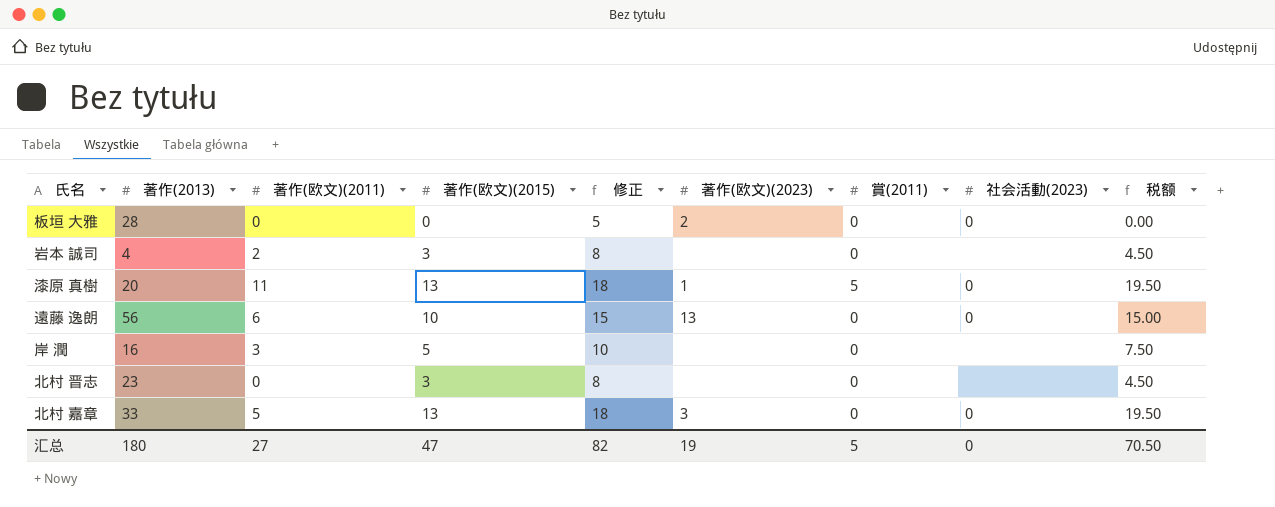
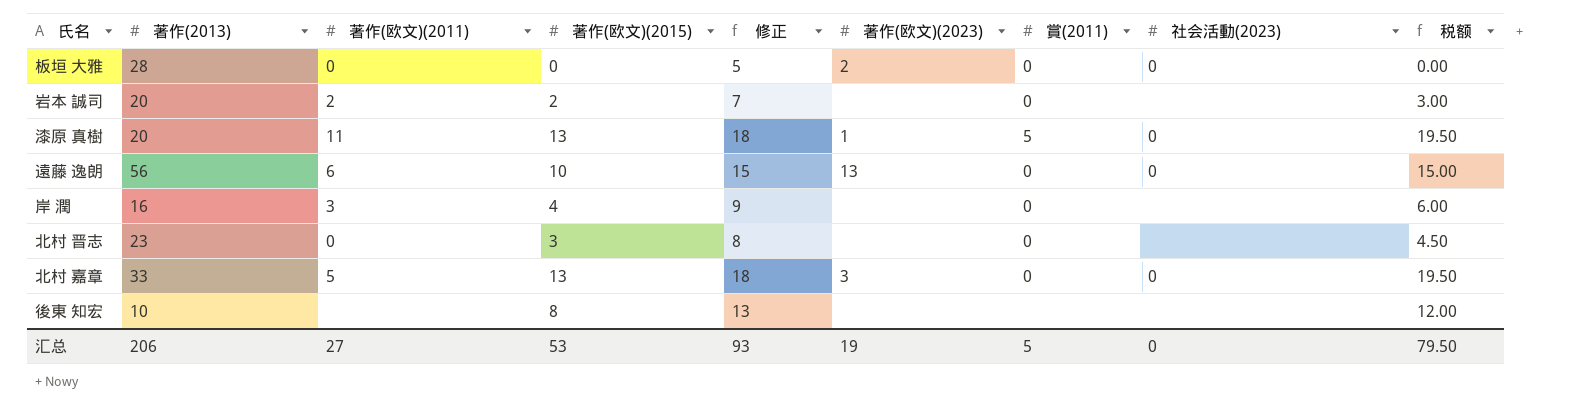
岩本 誠司 | 著作(2013): 4 -> 20
岩本 誠司 | 著作(欧文)(2015): 3 -> 2
岩本 誠司 | 修正: 8 -> 7
岩本 誠司 | 税额: 4.50 -> 3.00
岸 潤 | 著作(欧文)(2015): 5 -> 4
岸 潤 | 修正: 10 -> 9
岸 潤 | 税额: 7.50 -> 6.00
row 後東 知宏: none -> 10 | none | 8 | 13 | none | none | none | 12.00
汇总 | 著作(2013): 180 -> 206
汇总 | 著作(欧文)(2015): 47 -> 53
汇总 | 修正: 82 -> 93
汇总 | 税额: 70.50 -> 79.50

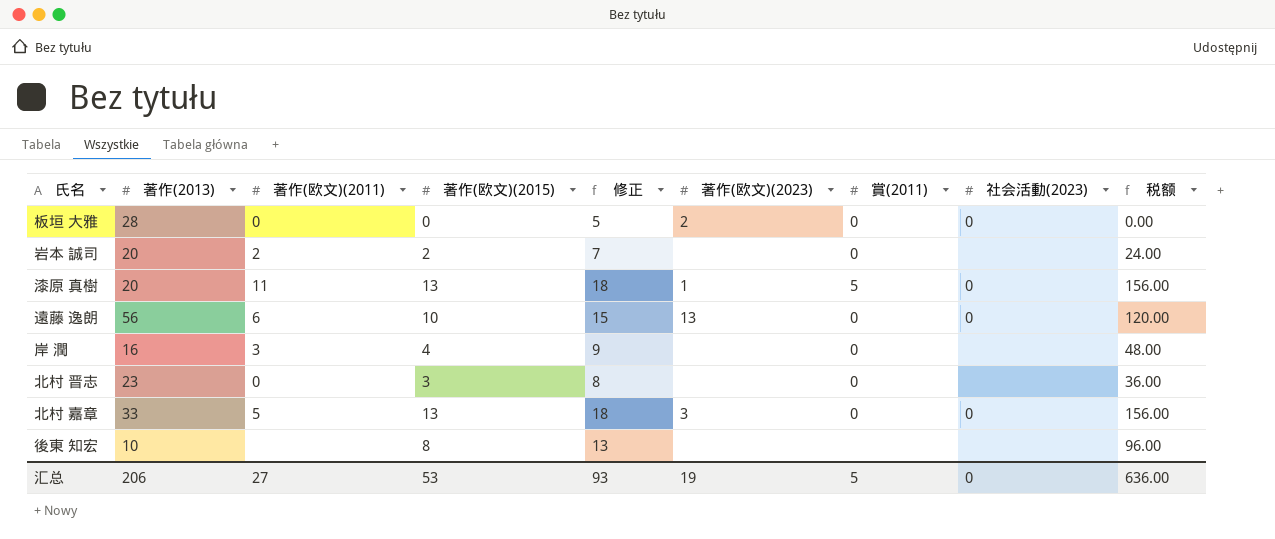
column 税额 | formula: [著作(欧文)(2015)] * 1.5 -> [著作(欧文)(2015)] * 12
汇总 | 税额: 79.50 -> 636.00

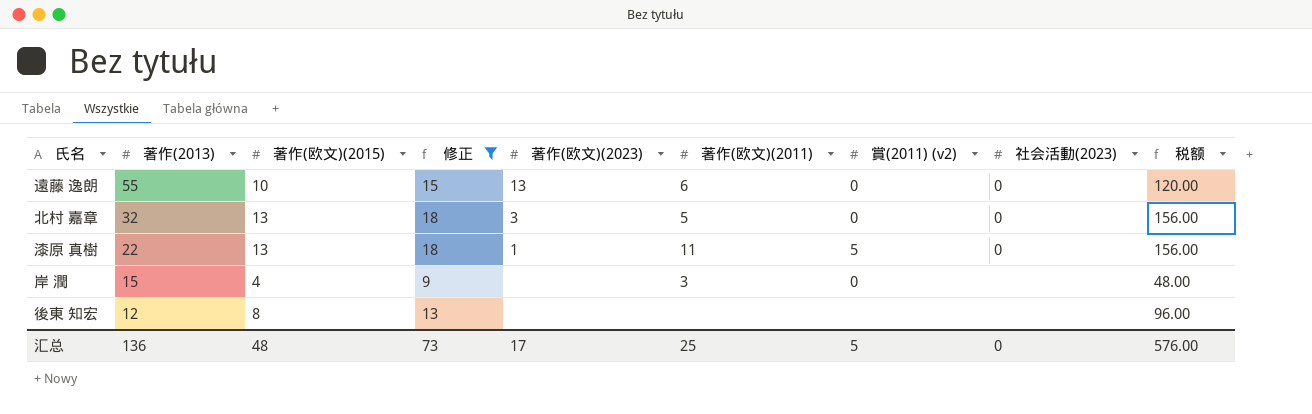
filter: none -> 修正 >= 9
row order: none -> 著作(2013) descending
column 著作(欧文)(2011) | position: 3 -> 6
column name: 賞(2011) -> 賞(2011) (v2)
遠藤 逸朗 | 著作(2013): 56 -> 55
北村 嘉章 | 著作(2013): 33 -> 32
漆原 真樹 | 著作(2013): 20 -> 22
岸 潤 | 著作(2013): 16 -> 15
後東 知宏 | 著作(2013): 10 -> 12
汇总 | 著作(2013): 206 -> 136
汇总 | 著作(欧文)(2015): 53 -> 48
汇总 | 修正: 93 -> 73
汇总 | 著作(欧文)(2023): 19 -> 17
汇总 | 著作(欧文)(2011): 27 -> 25
汇总 | 税额: 636.00 -> 576.00

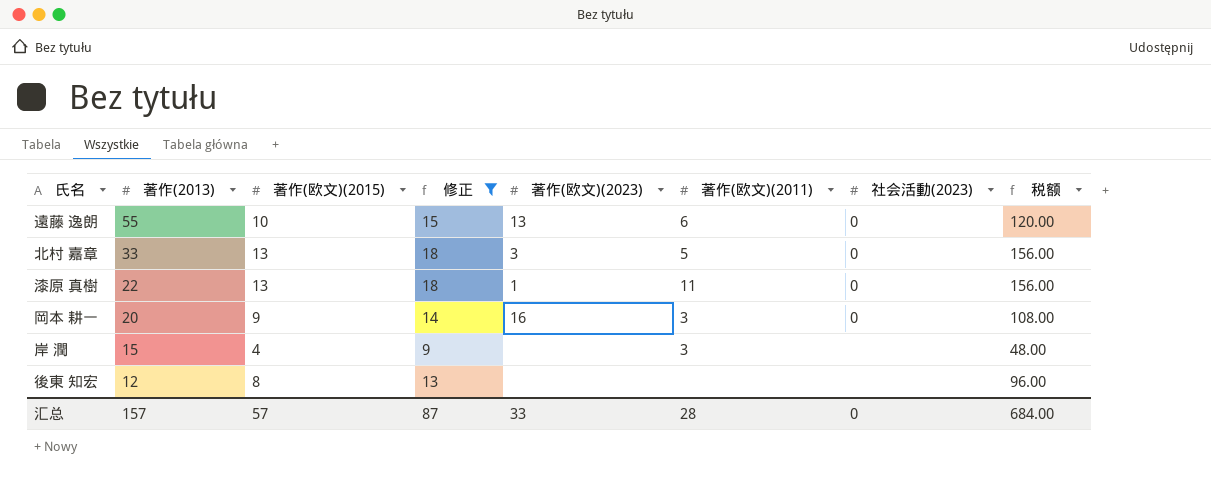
column 賞(2011) (v2) | position: 7 -> none
北村 嘉章 | 著作(2013): 32 -> 33
row 岡本 耕一: none -> 20 | 9 | 14 | 16 | 3 | 0 | 108.00
汇总 | 著作(2013): 136 -> 157
汇总 | 著作(欧文)(2015): 48 -> 57
汇总 | 修正: 73 -> 87
汇总 | 著作(欧文)(2023): 17 -> 33
汇总 | 著作(欧文)(2011): 25 -> 28
汇总 | 税额: 576.00 -> 684.00

